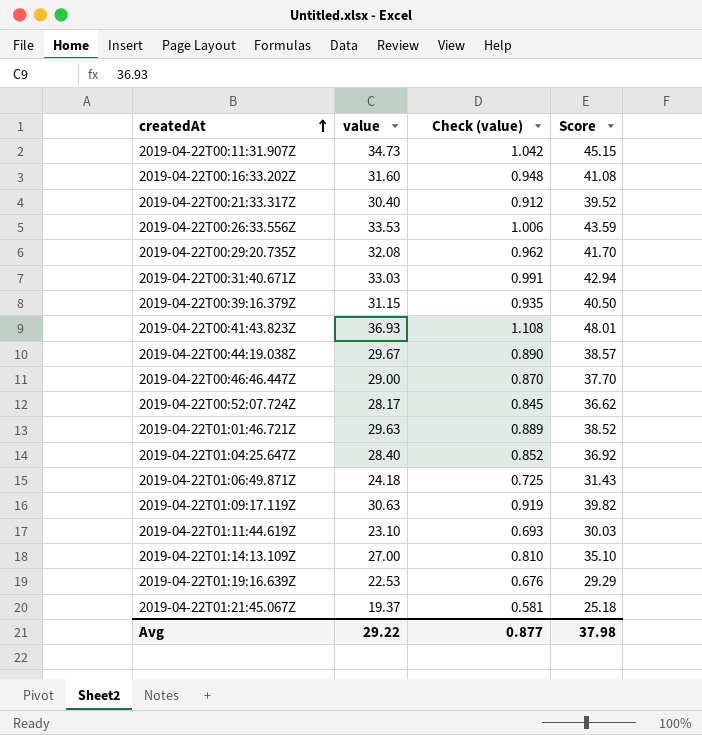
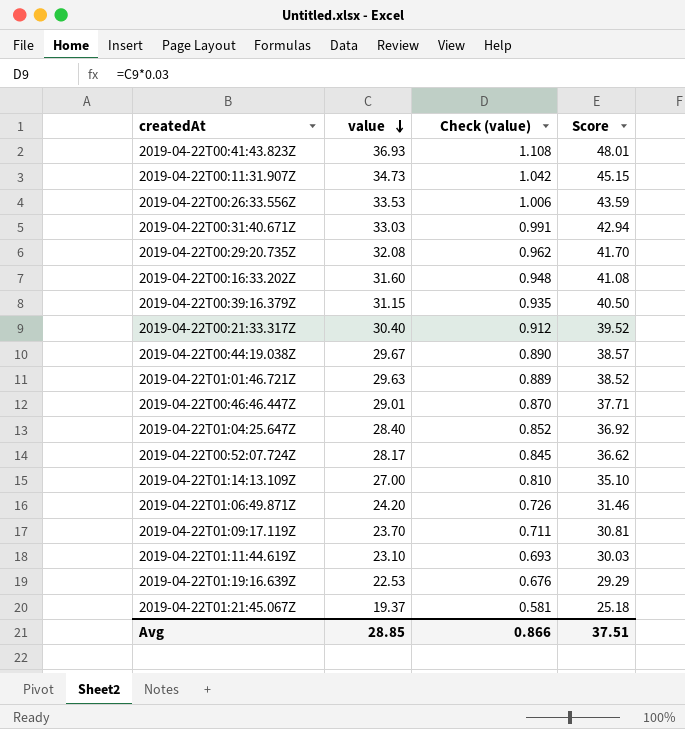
row order: createdAt ascending -> value descending
2019-04-22T00:46:46.447Z | value: 29.00 -> 29.01
2019-04-22T00:46:46.447Z | Score: 37.70 -> 37.71
2019-04-22T01:06:49.871Z | value: 24.18 -> 24.20
2019-04-22T01:06:49.871Z | Check (value): 0.725 -> 0.726
2019-04-22T01:06:49.871Z | Score: 31.43 -> 31.46
2019-04-22T01:09:17.119Z | value: 30.63 -> 23.70
2019-04-22T01:09:17.119Z | Check (value): 0.919 -> 0.711
2019-04-22T01:09:17.119Z | Score: 39.82 -> 30.81
Avg | value: 29.22 -> 28.85
Avg | Check (value): 0.877 -> 0.866
Avg | Score: 37.98 -> 37.51

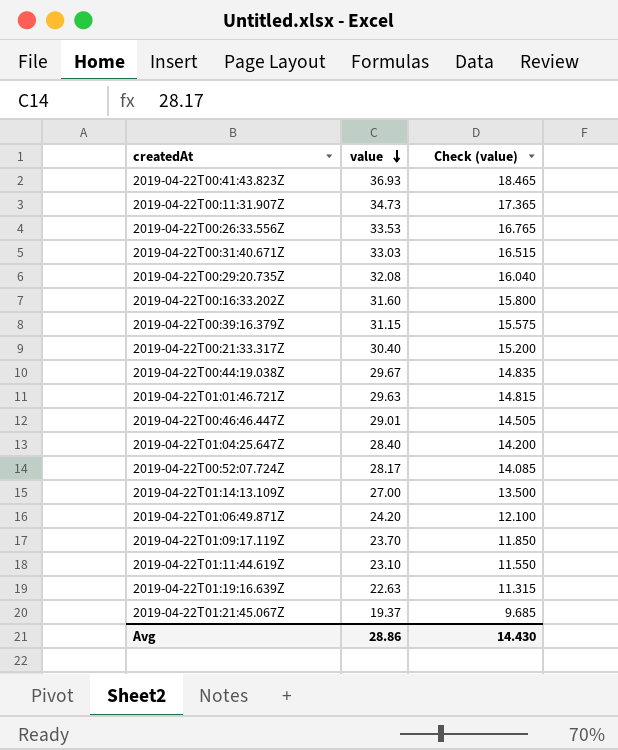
column Score | formula: [value] * 1.3 -> none
column Check (value) | formula: [value] * 0.03 -> [value] * 0.5
2019-04-22T01:19:16.639Z | value: 22.53 -> 22.63
Avg | value: 28.85 -> 28.86
Avg | Check (value): 0.866 -> 14.430

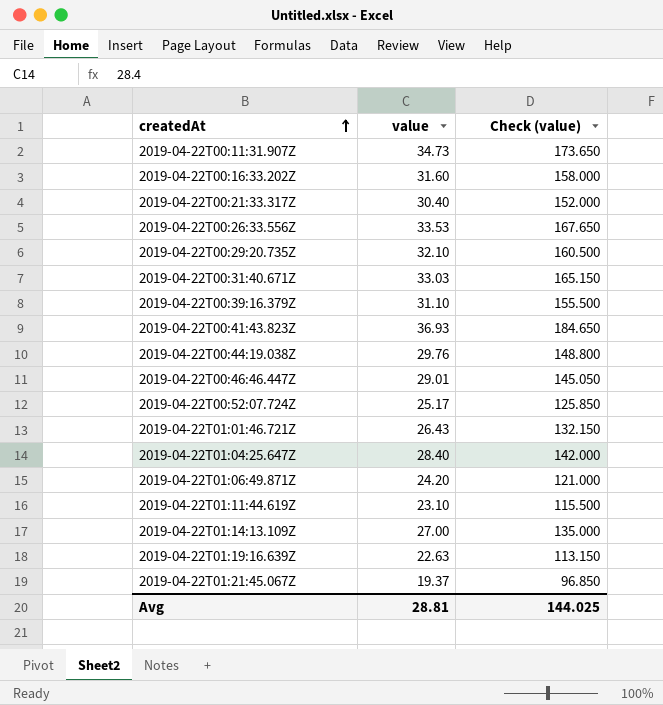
row order: value descending -> createdAt ascending
column Check (value) | formula: [value] * 0.5 -> [value] * 5
row 2019-04-22T01:09:17.119Z: 23.70 | 11.850 -> none
2019-04-22T00:29:20.735Z | value: 32.08 -> 32.10
2019-04-22T00:39:16.379Z | value: 31.15 -> 31.10
2019-04-22T00:44:19.038Z | value: 29.67 -> 29.76
2019-04-22T00:52:07.724Z | value: 28.17 -> 25.17
2019-04-22T01:01:46.721Z | value: 29.63 -> 26.43
Avg | value: 28.86 -> 28.81
Avg | Check (value): 14.430 -> 144.025

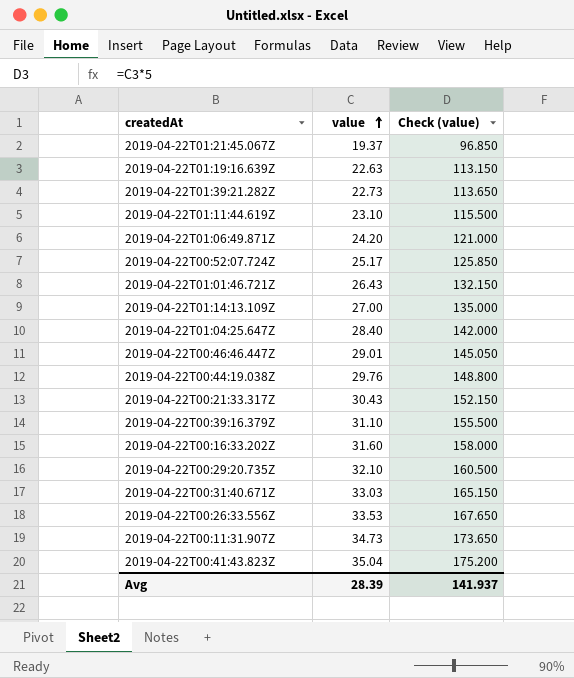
row order: createdAt ascending -> value ascending
row 2019-04-22T01:39:21.282Z: none -> 22.73 | 113.650
2019-04-22T00:21:33.317Z | value: 30.40 -> 30.43
2019-04-22T00:21:33.317Z | Check (value): 152.000 -> 152.150
2019-04-22T00:41:43.823Z | value: 36.93 -> 35.04
2019-04-22T00:41:43.823Z | Check (value): 184.650 -> 175.200
Avg | value: 28.81 -> 28.39
Avg | Check (value): 144.025 -> 141.937

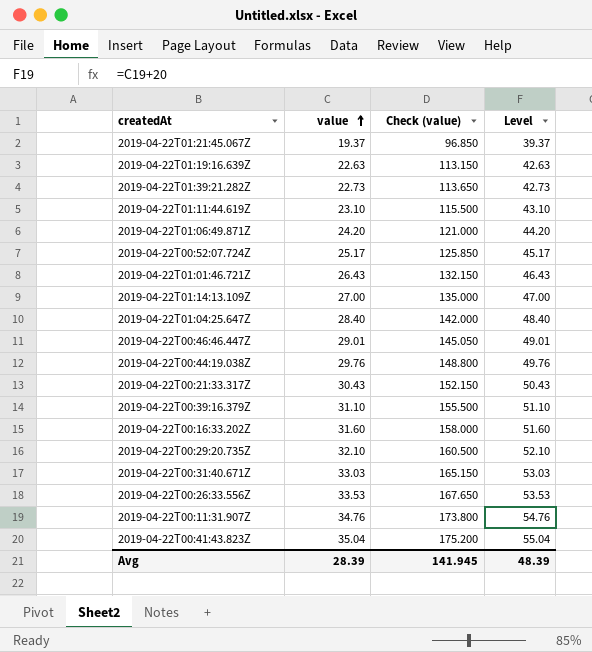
column Level | formula: none -> [value] + 20
2019-04-22T00:11:31.907Z | value: 34.73 -> 34.76
2019-04-22T00:11:31.907Z | Check (value): 173.650 -> 173.800
Avg | Check (value): 141.937 -> 141.945

